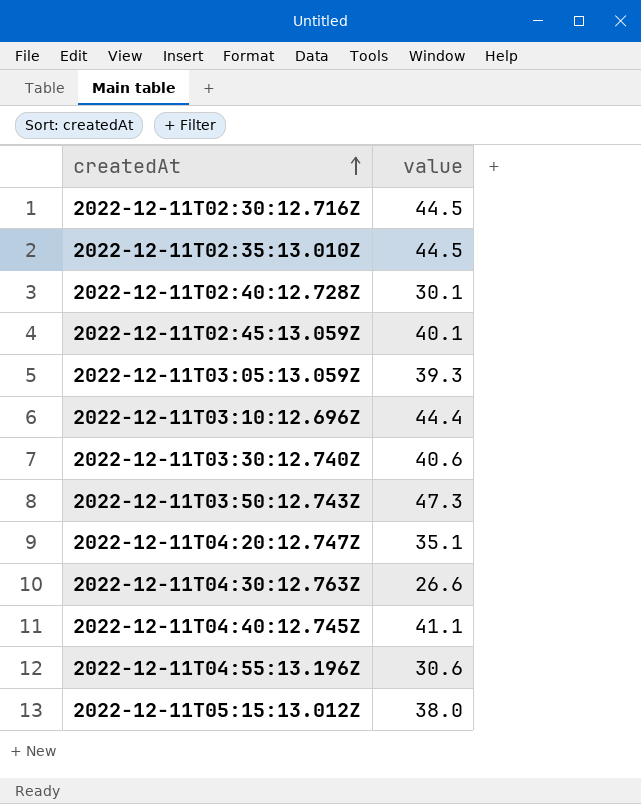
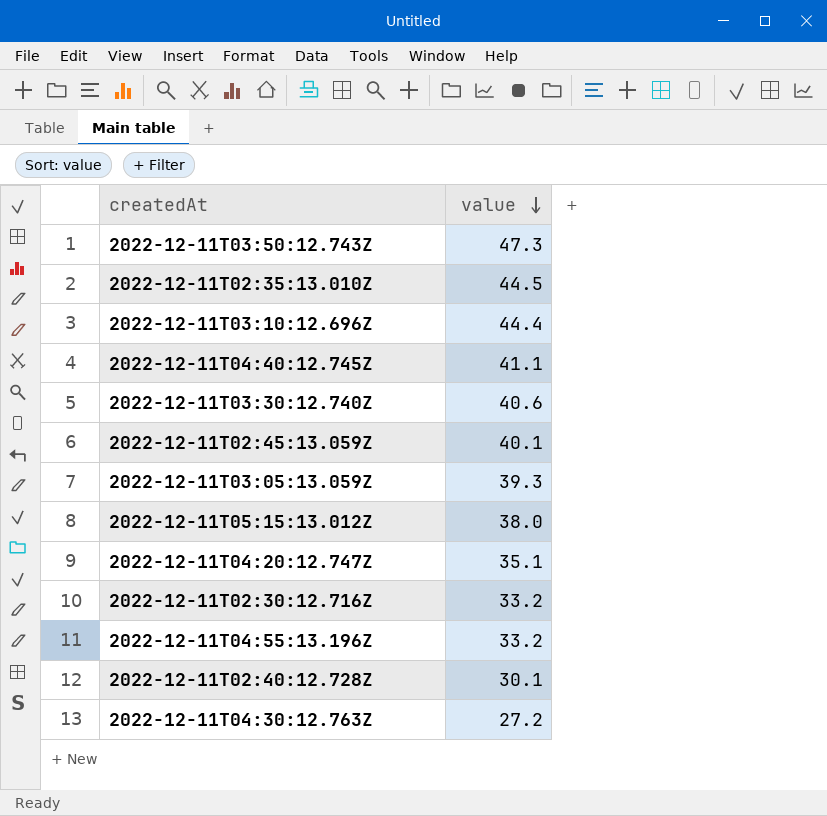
row order: createdAt ascending -> value descending
2022-12-11T02:30:12.716Z | value: 44.5 -> 33.2
2022-12-11T04:55:13.196Z | value: 30.6 -> 33.2
2022-12-11T04:30:12.763Z | value: 26.6 -> 27.2

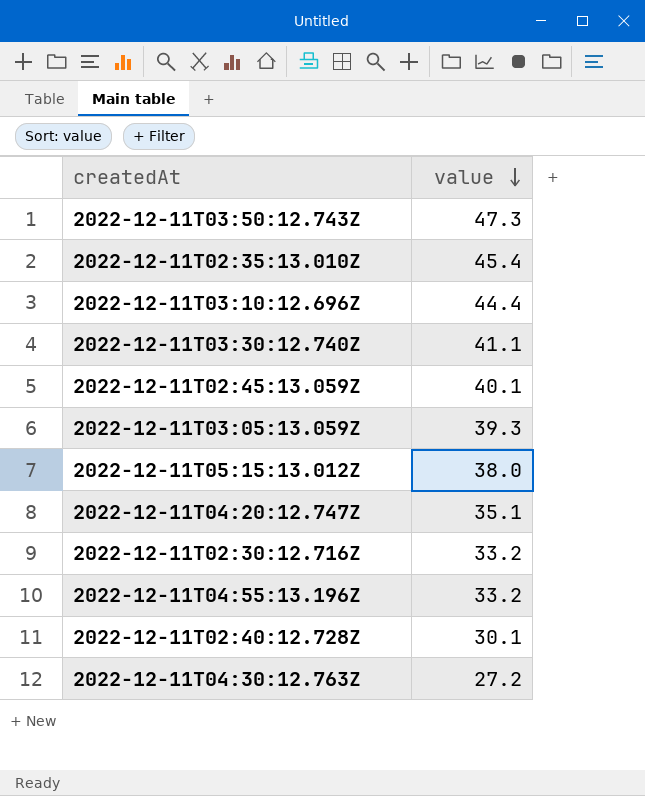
row 2022-12-11T04:40:12.745Z: 41.1 -> none
2022-12-11T02:35:13.010Z | value: 44.5 -> 45.4
2022-12-11T03:30:12.740Z | value: 40.6 -> 41.1

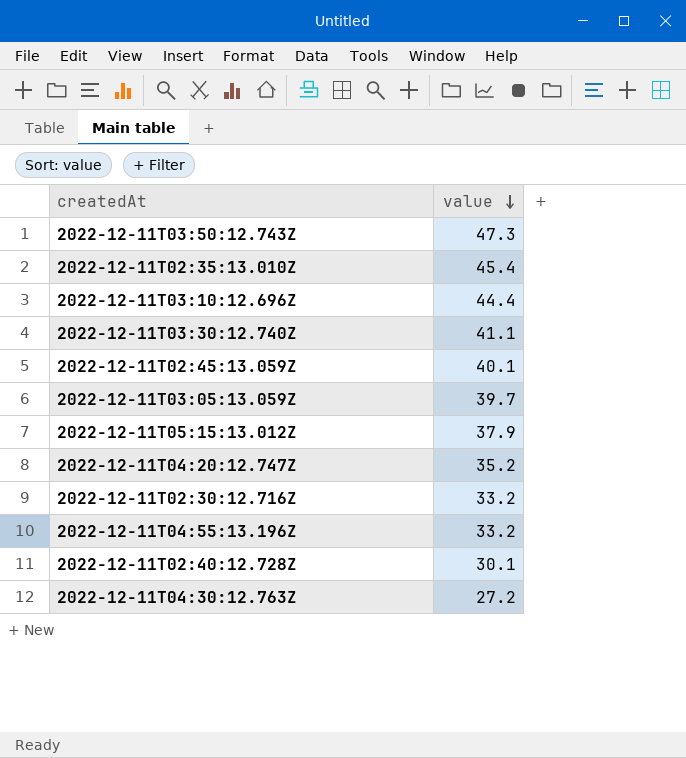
2022-12-11T03:05:13.059Z | value: 39.3 -> 39.7
2022-12-11T05:15:13.012Z | value: 38.0 -> 37.9
2022-12-11T04:20:12.747Z | value: 35.1 -> 35.2

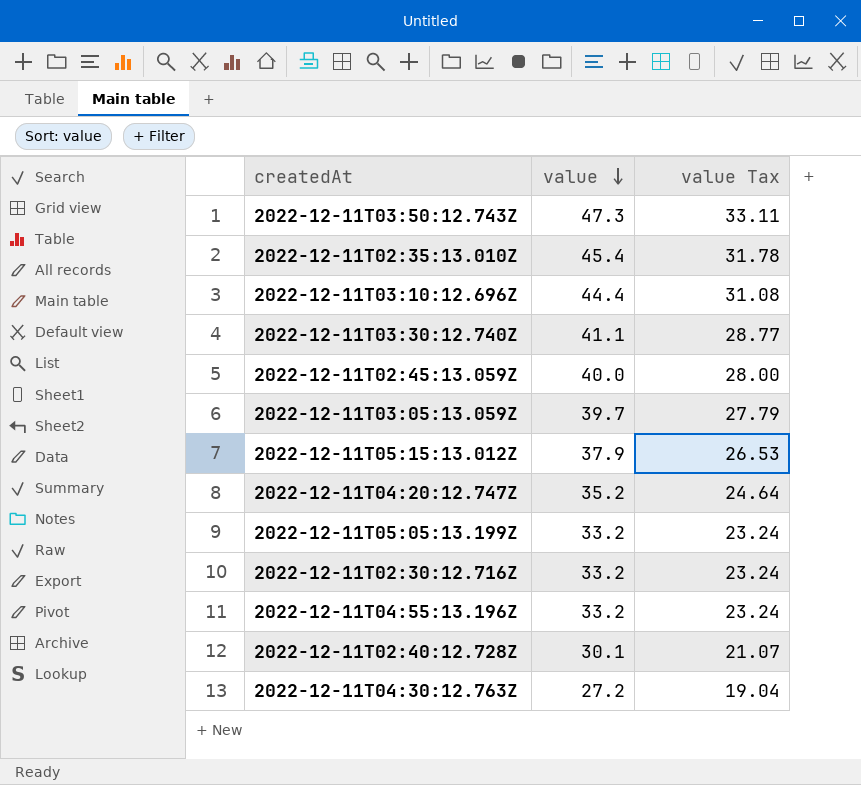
column value Tax | formula: none -> [value] * 0.7
2022-12-11T02:45:13.059Z | value: 40.1 -> 40.0
row 2022-12-11T05:05:13.199Z: none -> 33.2 | 23.24

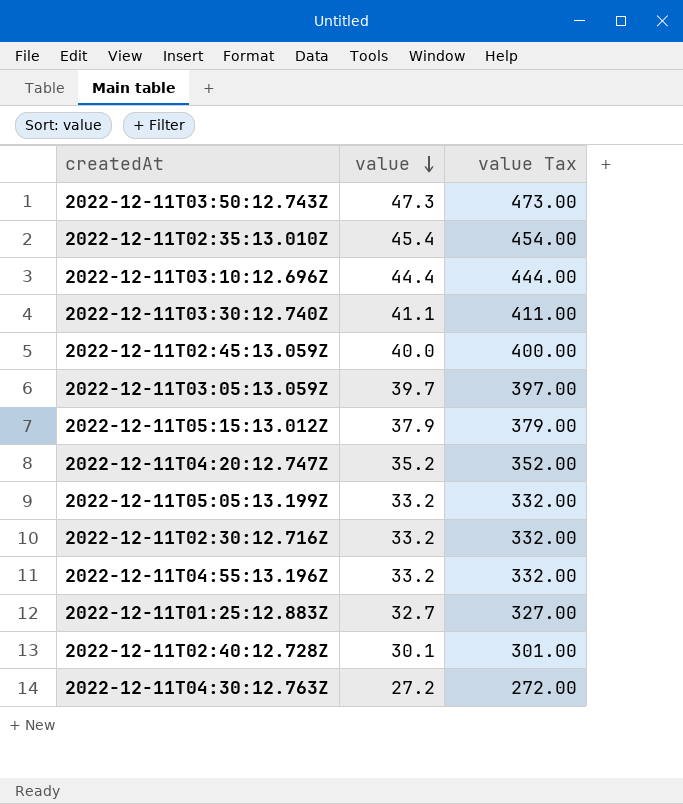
column value Tax | formula: [value] * 0.7 -> [value] * 10
row 2022-12-11T01:25:12.883Z: none -> 32.7 | 327.00

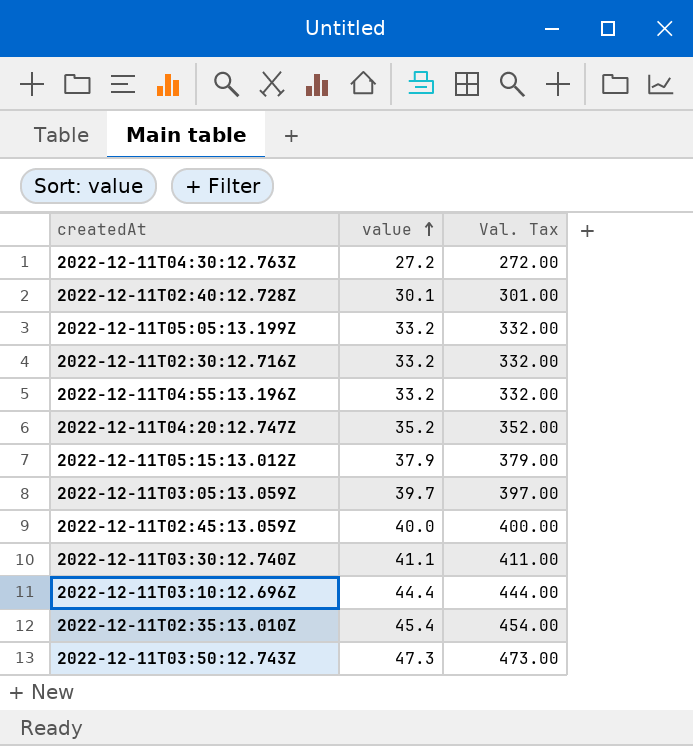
row order: value descending -> value ascending
column name: value Tax -> Val. Tax
row 2022-12-11T01:25:12.883Z: 32.7 | 327.00 -> none

